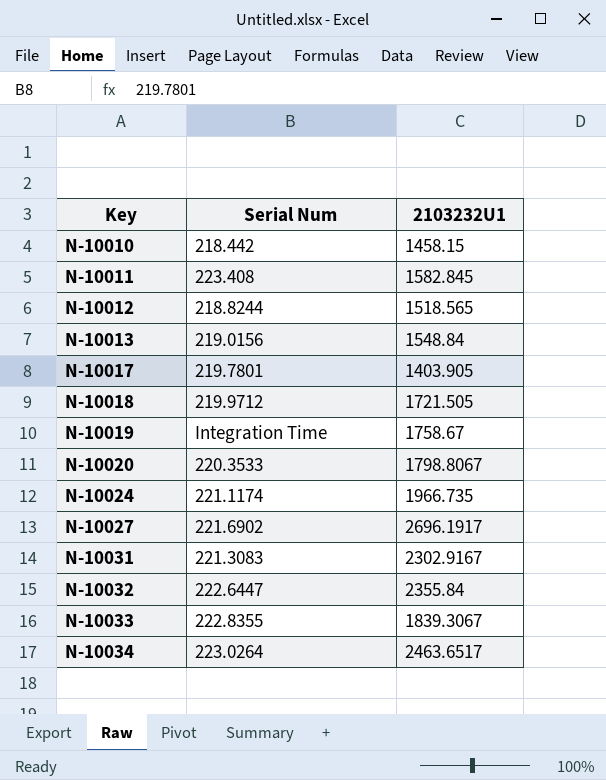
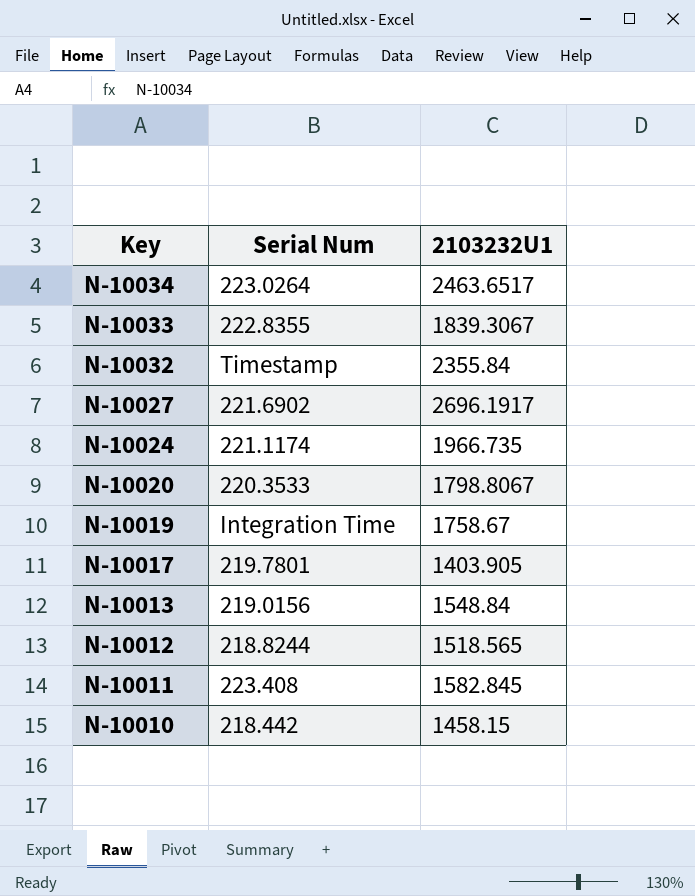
row order: Key ascending -> Key descending
row N-10018: 219.9712 | 1721.505 -> none
row N-10031: 221.3083 | 2302.9167 -> none
N-10032 | Serial Num: 222.6447 -> Timestamp

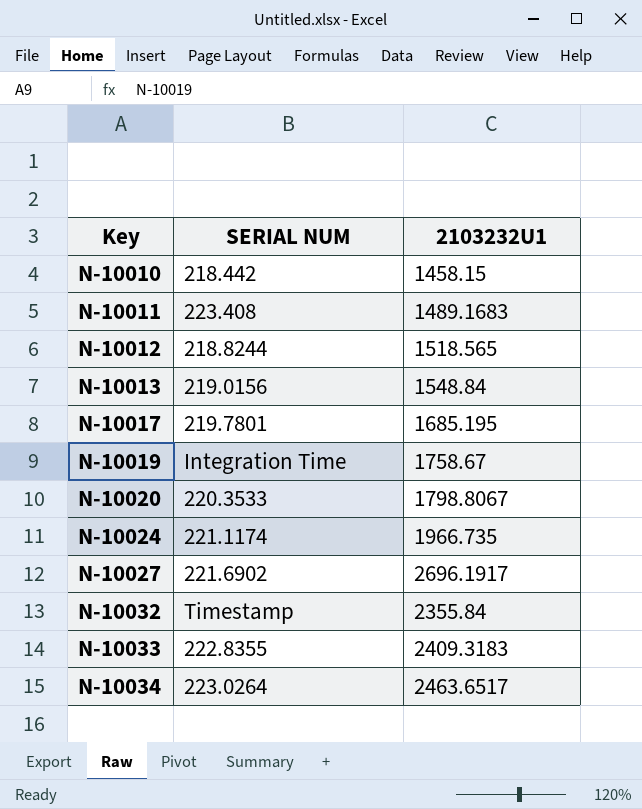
row order: Key descending -> Key ascending
column name: Serial Num -> SERIAL NUM
N-10011 | 2103232U1: 1582.845 -> 1489.1683
N-10017 | 2103232U1: 1403.905 -> 1685.195
N-10033 | 2103232U1: 1839.3067 -> 2409.3183

